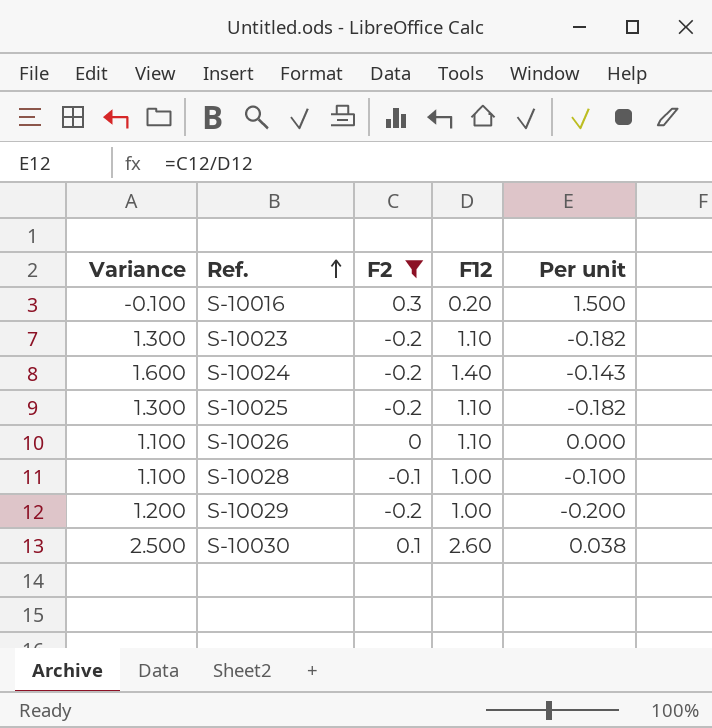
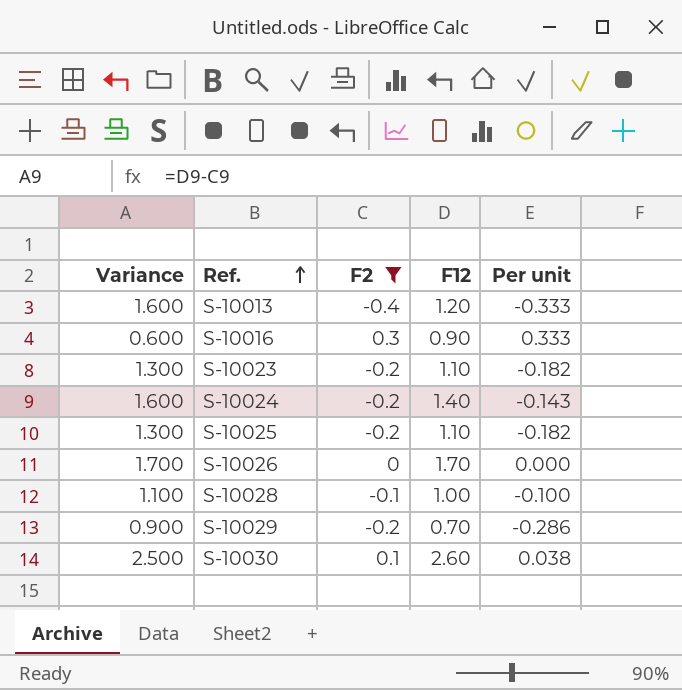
row S-10013: none -> 1.600 | -0.4 | 1.20 | -0.333
S-10016 | Variance: -0.100 -> 0.600
S-10016 | F12: 0.20 -> 0.90
S-10016 | Per unit: 1.500 -> 0.333
S-10026 | Variance: 1.100 -> 1.700
S-10026 | F12: 1.10 -> 1.70
S-10029 | Variance: 1.200 -> 0.900
S-10029 | F12: 1.00 -> 0.70
S-10029 | Per unit: -0.200 -> -0.286

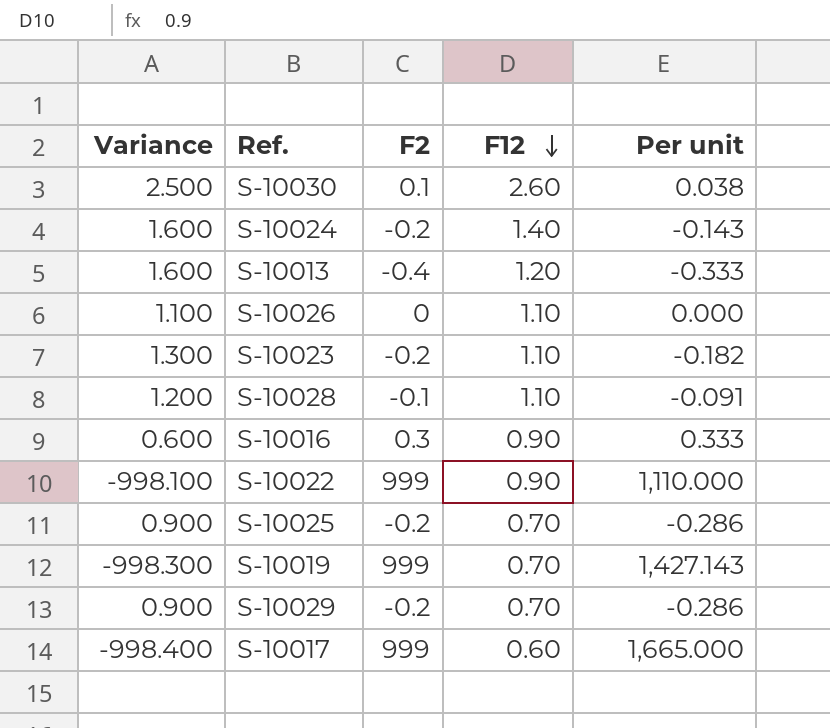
filter: F2 != 999 -> none
row order: Ref. ascending -> F12 descending
S-10026 | Variance: 1.700 -> 1.100
S-10026 | F12: 1.70 -> 1.10
S-10028 | Variance: 1.100 -> 1.200
S-10028 | F12: 1.00 -> 1.10
S-10028 | Per unit: -0.100 -> -0.091
S-10025 | Variance: 1.300 -> 0.900
S-10025 | F12: 1.10 -> 0.70
S-10025 | Per unit: -0.182 -> -0.286

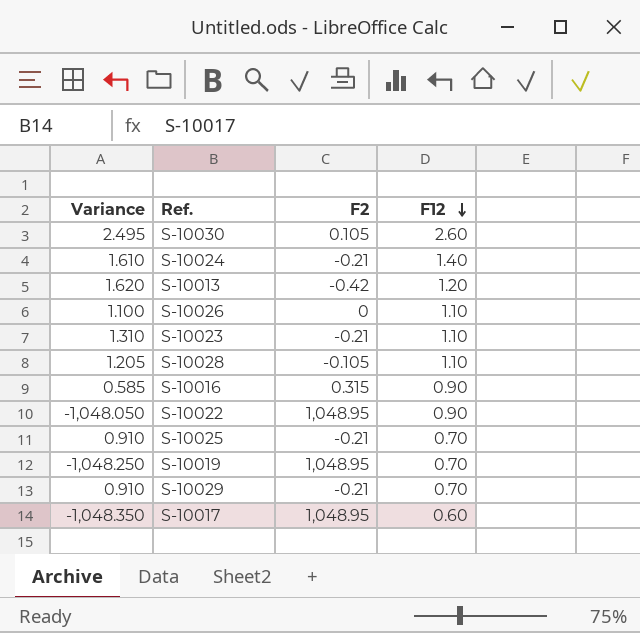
column Per unit | formula: [F2] / [F12] -> none
S-10030 | Variance: 2.500 -> 2.495
S-10030 | F2: 0.1 -> 0.105
S-10024 | Variance: 1.600 -> 1.610
S-10024 | F2: -0.2 -> -0.21
S-10013 | Variance: 1.600 -> 1.620
S-10013 | F2: -0.4 -> -0.42
S-10023 | Variance: 1.300 -> 1.310
S-10023 | F2: -0.2 -> -0.21
S-10028 | Variance: 1.200 -> 1.205
S-10028 | F2: -0.1 -> -0.105
S-10016 | Variance: 0.600 -> 0.585
S-10016 | F2: 0.3 -> 0.315
S-10022 | Variance: -998.100 -> -1,048.050
S-10022 | F2: 999 -> 1,048.95
S-10025 | Variance: 0.900 -> 0.910
S-10025 | F2: -0.2 -> -0.21
S-10019 | Variance: -998.300 -> -1,048.250
S-10019 | F2: 999 -> 1,048.95
S-10029 | Variance: 0.900 -> 0.910
S-10029 | F2: -0.2 -> -0.21
S-10017 | Variance: -998.400 -> -1,048.350
S-10017 | F2: 999 -> 1,048.95

